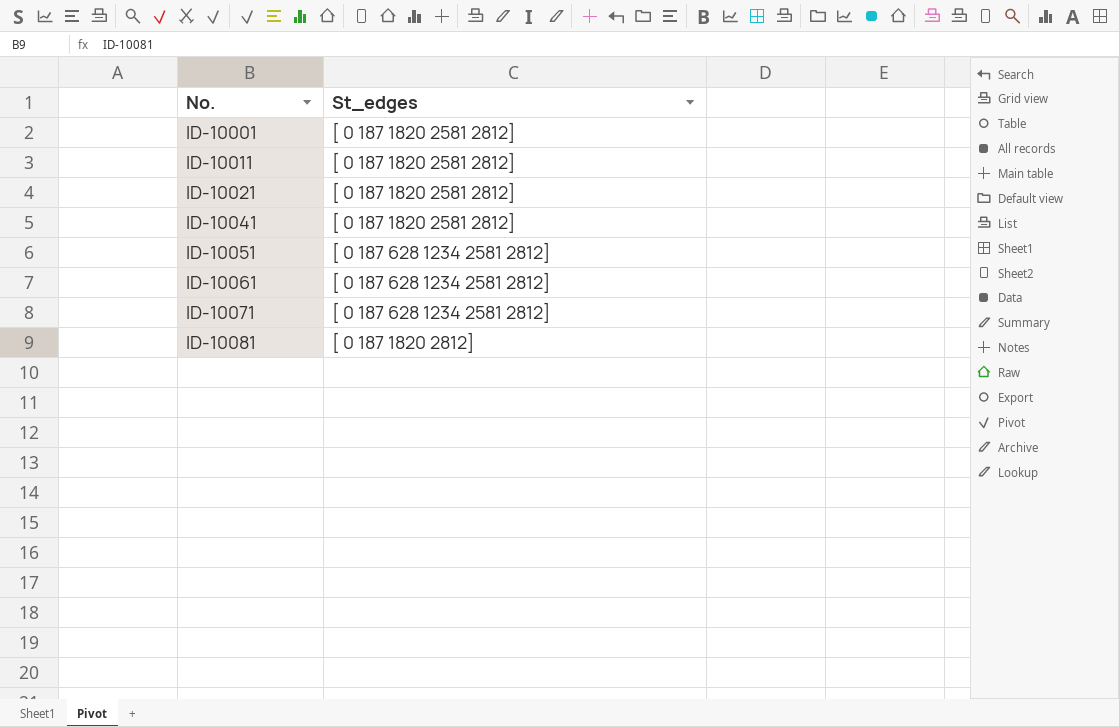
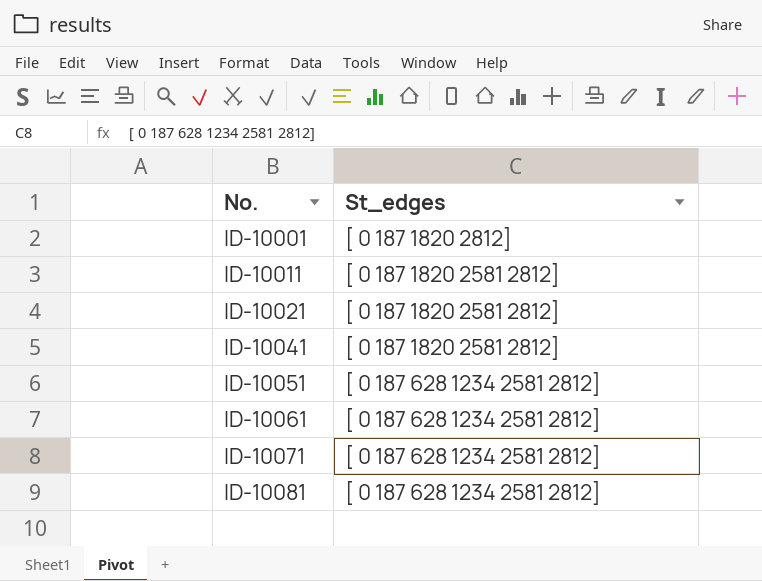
ID-10001 | St_edges: [ 0 187 1820 2581 2812] -> [ 0 187 1820 2812]
ID-10081 | St_edges: [ 0 187 1820 2812] -> [ 0 187 628 1234 2581 2812]

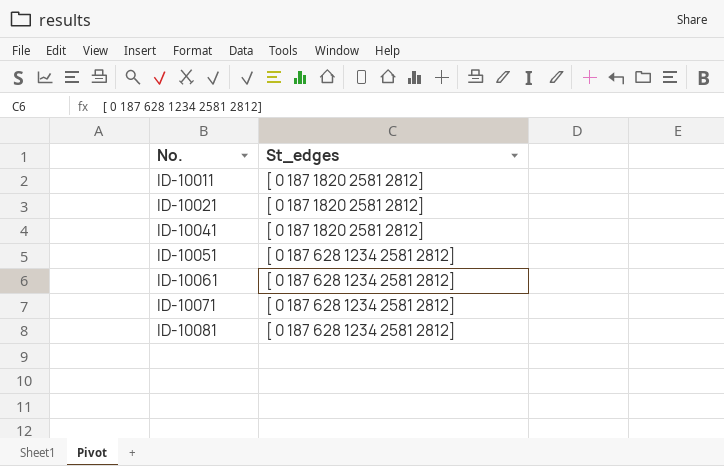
row ID-10001: [ 0 187 1820 2812] -> none

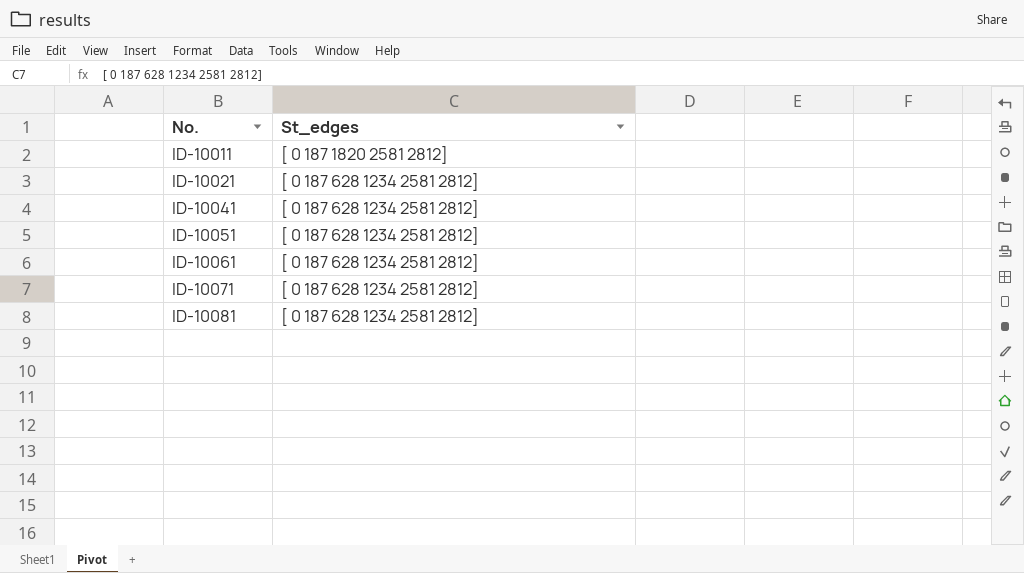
ID-10021 | St_edges: [ 0 187 1820 2581 2812] -> [ 0 187 628 1234 2581 2812]
ID-10041 | St_edges: [ 0 187 1820 2581 2812] -> [ 0 187 628 1234 2581 2812]

